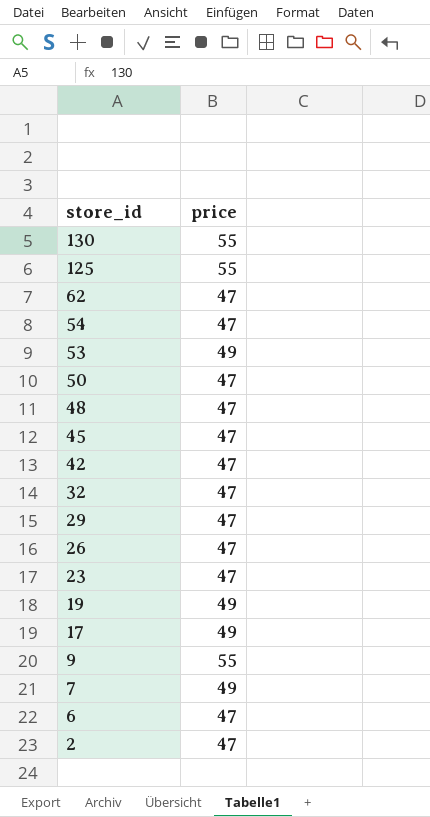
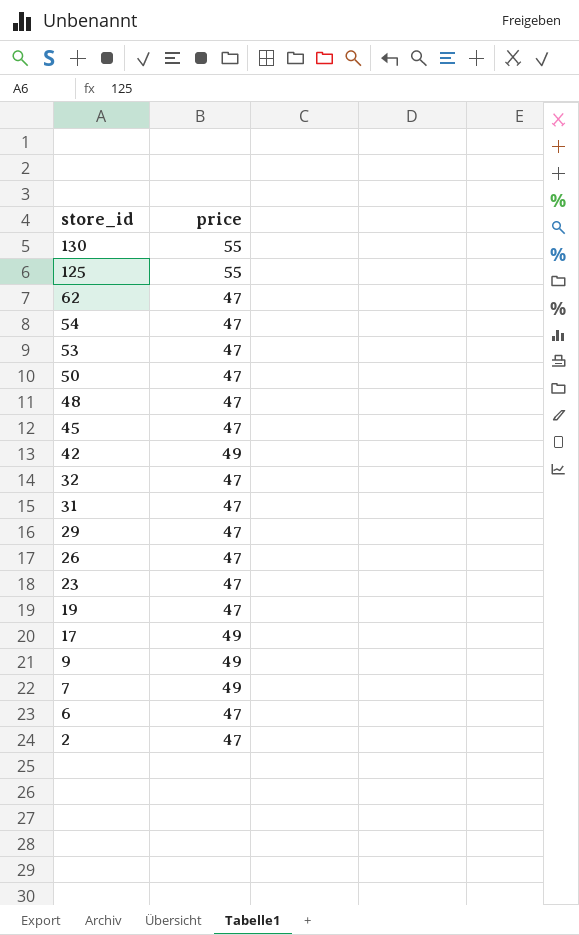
53 | price: 49 -> 47
42 | price: 47 -> 49
row 31: none -> 47
19 | price: 49 -> 47
9 | price: 55 -> 49

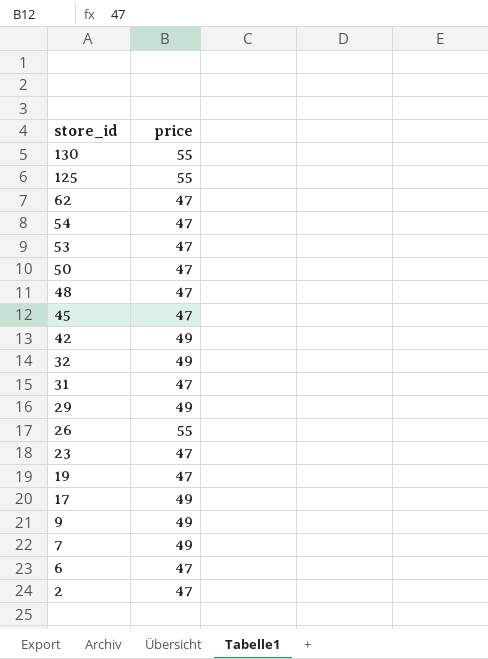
32 | price: 47 -> 49
29 | price: 47 -> 49
26 | price: 47 -> 55

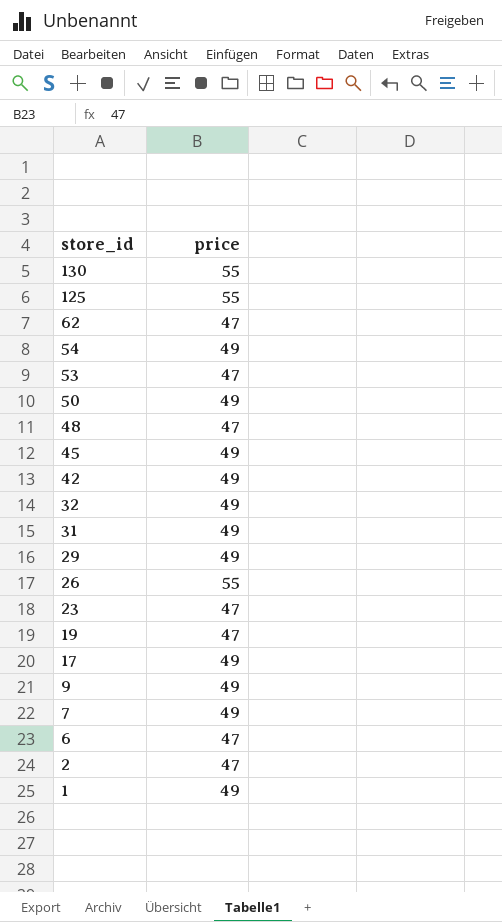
54 | price: 47 -> 49
50 | price: 47 -> 49
45 | price: 47 -> 49
31 | price: 47 -> 49
row 1: none -> 49

